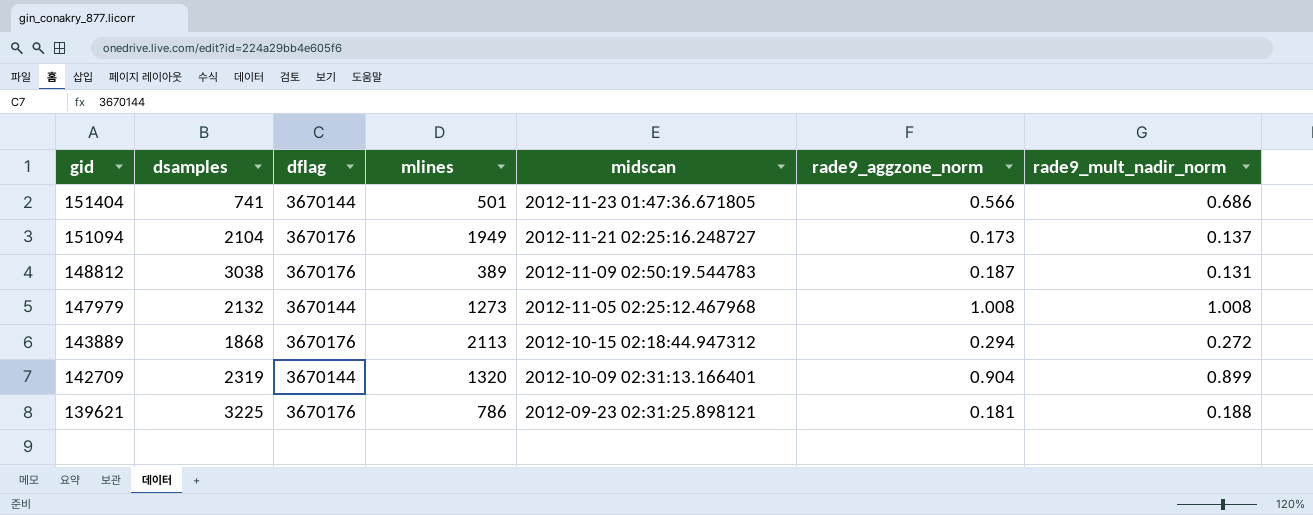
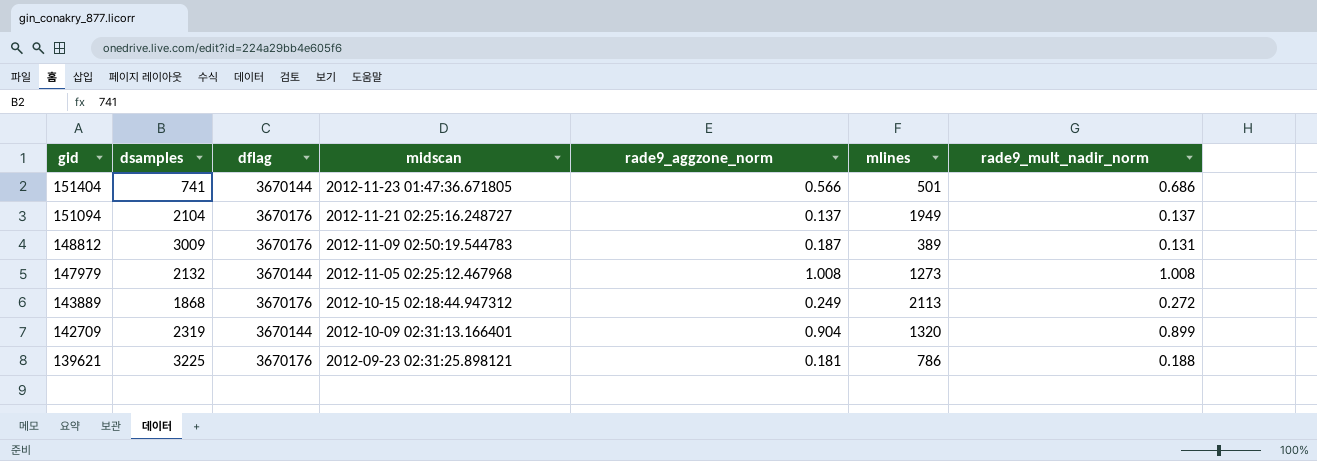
column mlines | position: 4 -> 6
151094 | rade9_aggzone_norm: 0.173 -> 0.137
148812 | dsamples: 3038 -> 3009
143889 | rade9_aggzone_norm: 0.294 -> 0.249

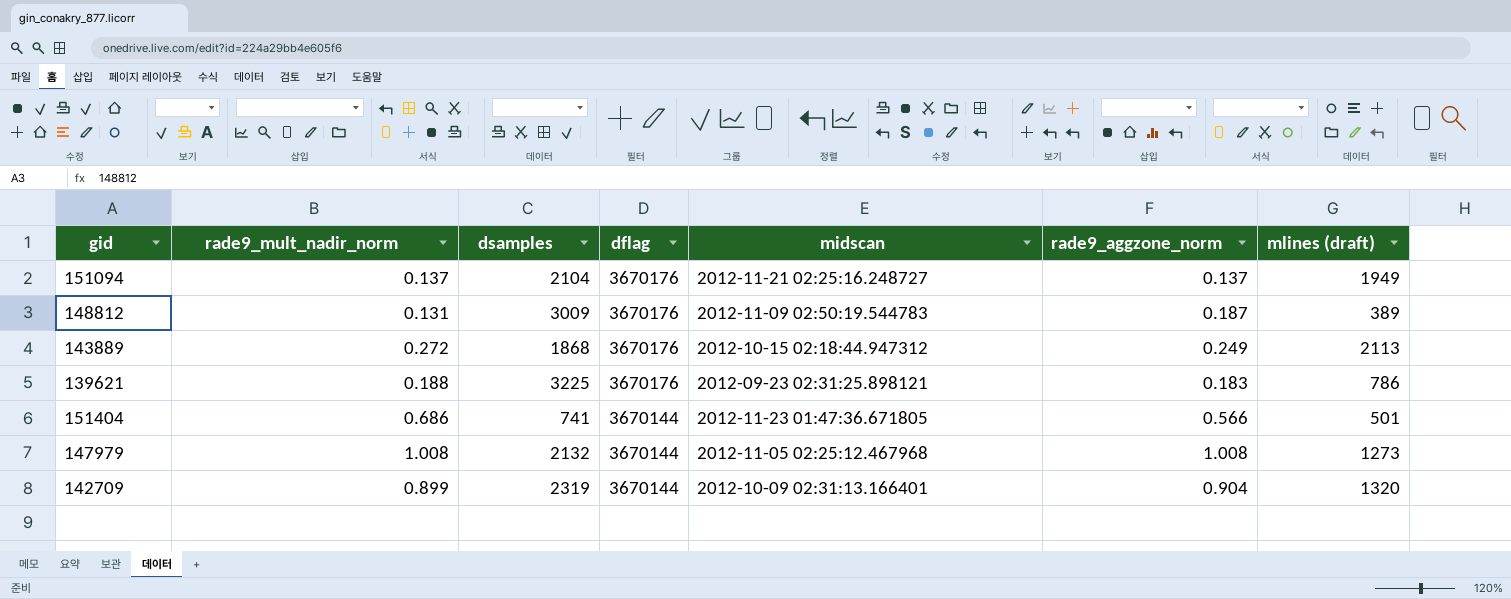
row order: gid descending -> dflag descending
column rade9_mult_nadir_norm | position: 7 -> 2
column name: mlines -> mlines (draft)
139621 | rade9_aggzone_norm: 0.181 -> 0.183

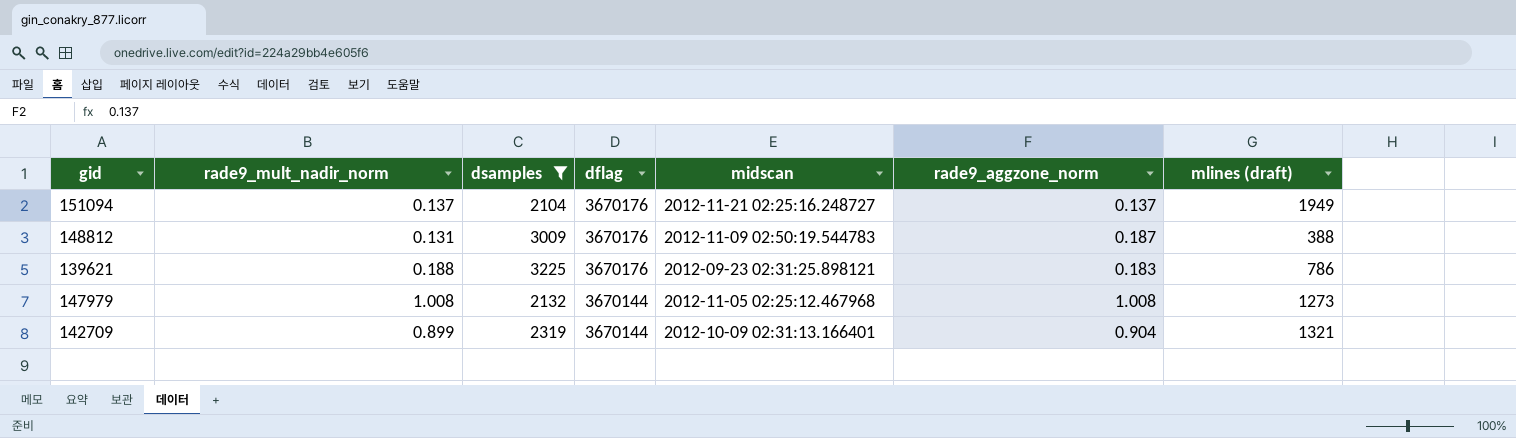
filter: none -> dsamples >= 2104
148812 | mlines (draft): 389 -> 388
142709 | mlines (draft): 1320 -> 1321

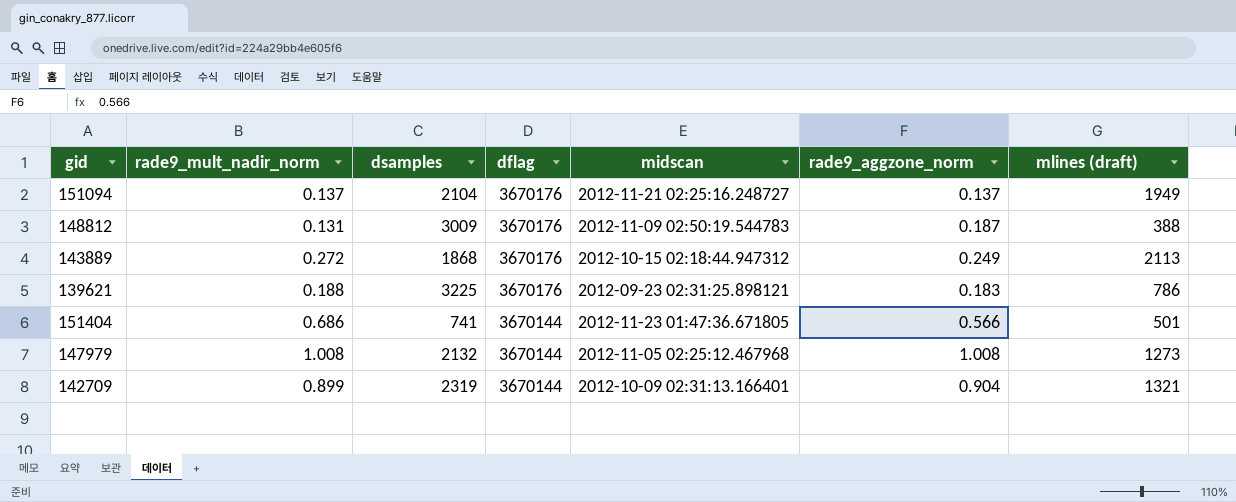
filter: dsamples >= 2104 -> none

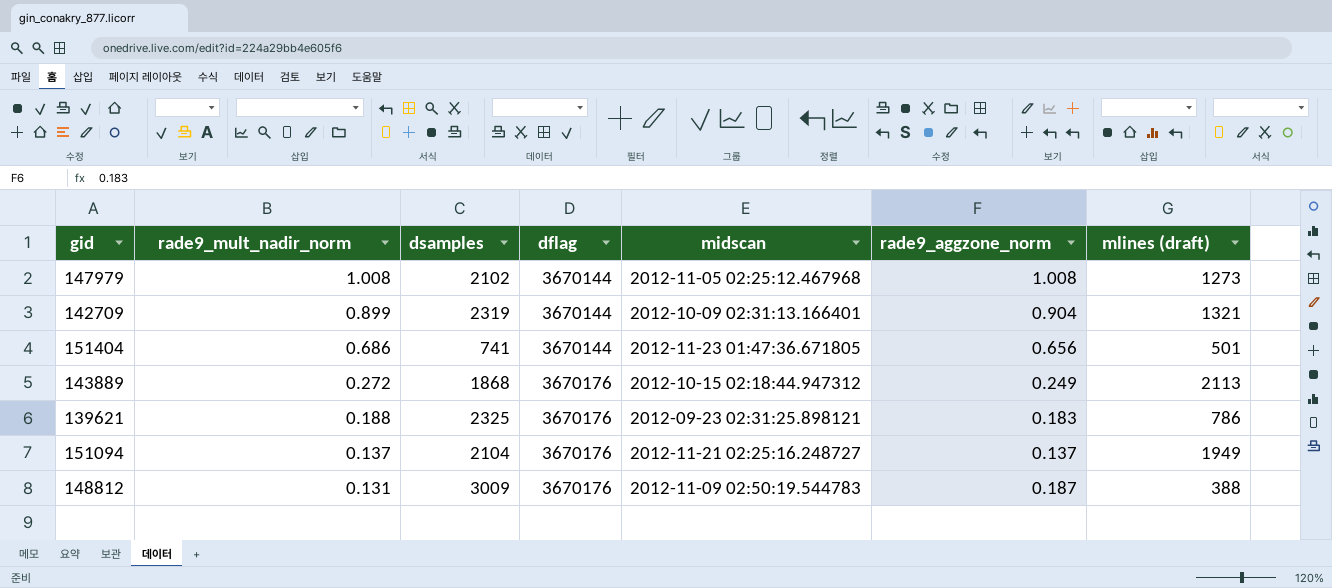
row order: dflag descending -> rade9_mult_nadir_norm descending
147979 | dsamples: 2132 -> 2102
151404 | rade9_aggzone_norm: 0.566 -> 0.656
139621 | dsamples: 3225 -> 2325

